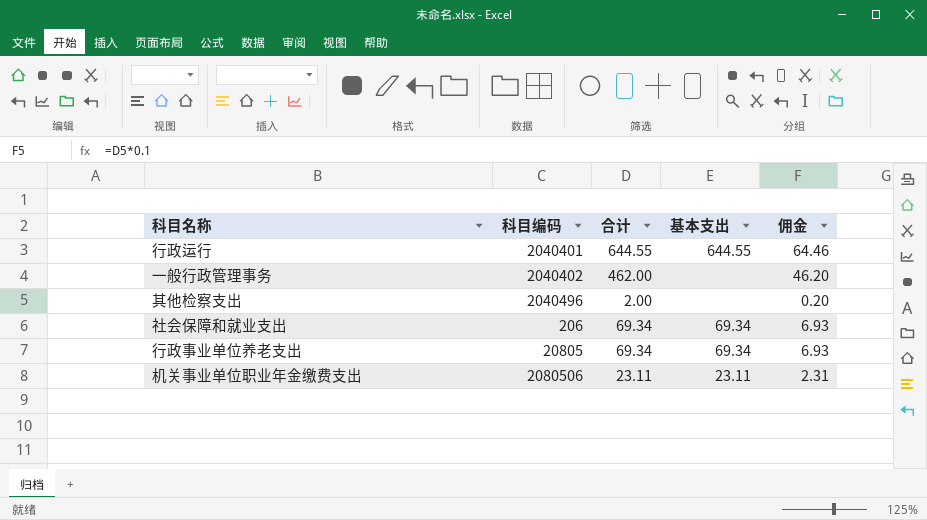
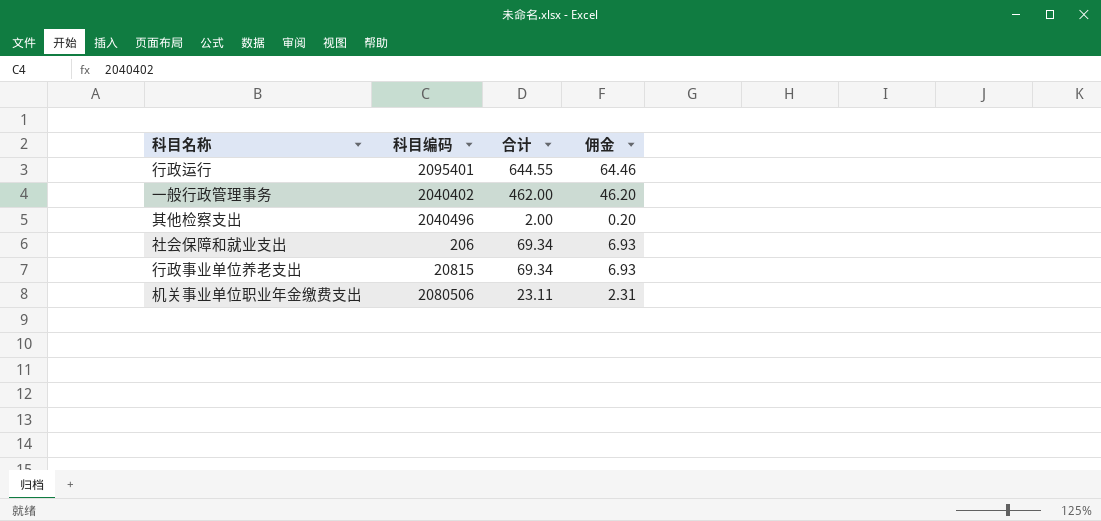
column 基本支出 | position: 4 -> none
行政运行 | 科目编码: 2040401 -> 2095401
行政事业单位养老支出 | 科目编码: 20805 -> 20815

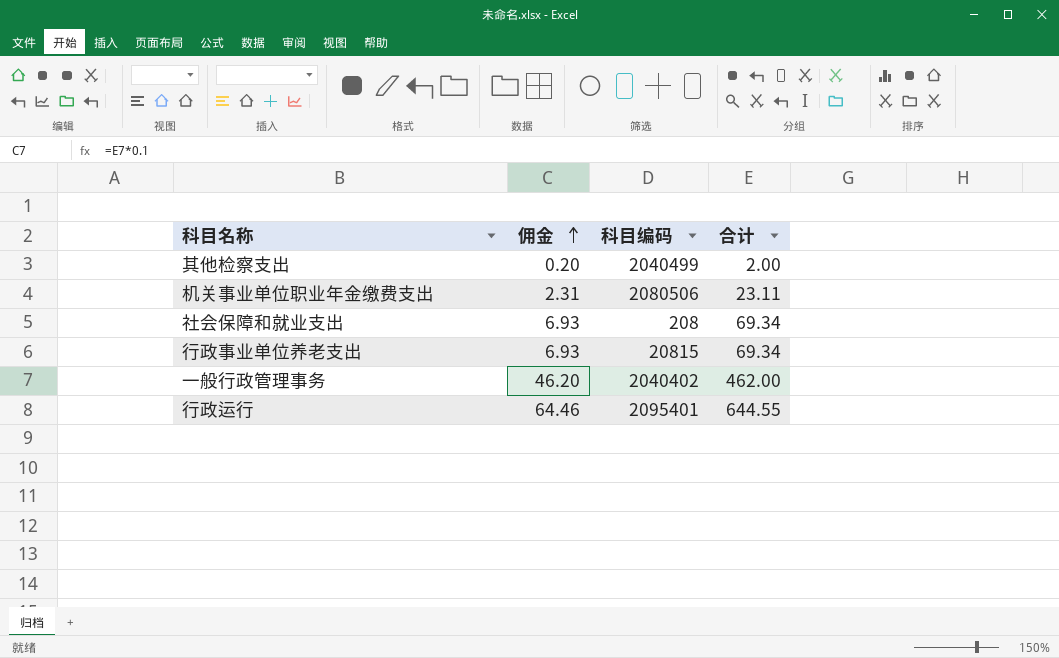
row order: none -> 佣金 ascending
column 佣金 | position: 4 -> 2
其他检察支出 | 科目编码: 2040496 -> 2040499
社会保障和就业支出 | 科目编码: 206 -> 208

